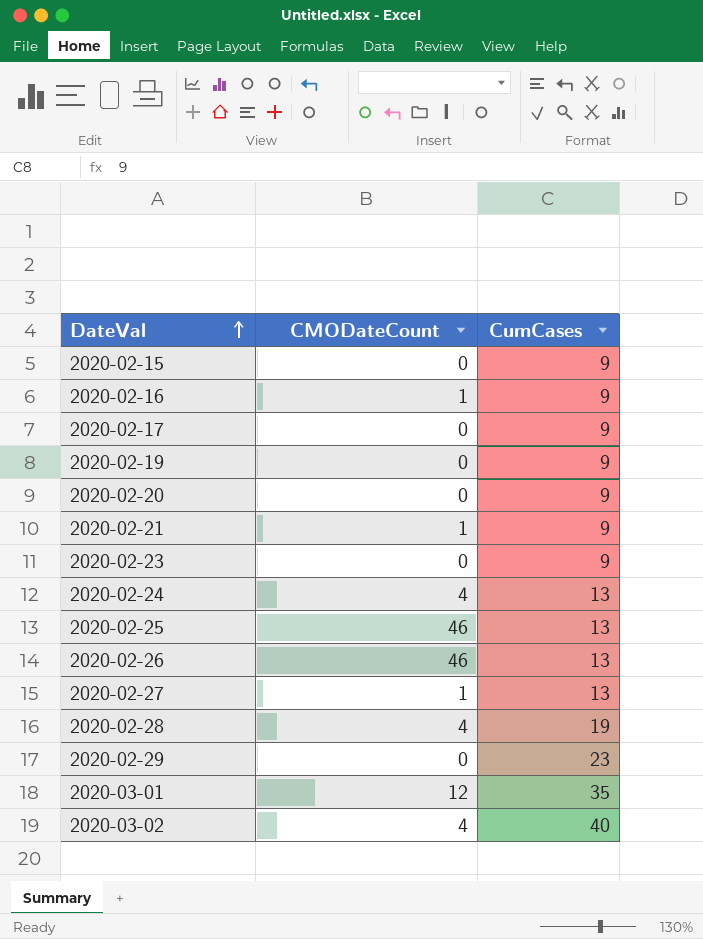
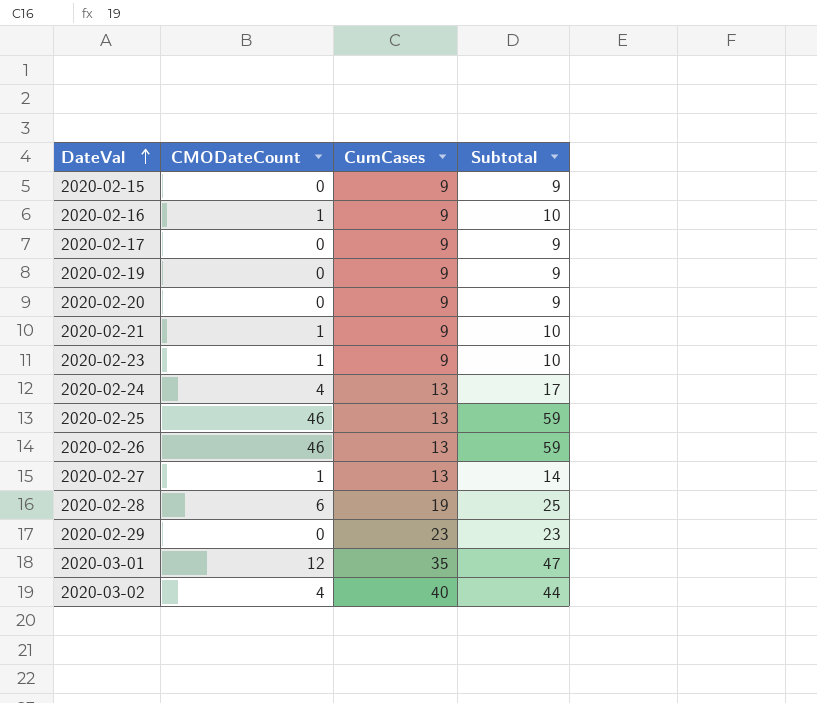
column Subtotal | formula: none -> [CMODateCount] + [CumCases]
2020-02-23 | CMODateCount: 0 -> 1
2020-02-28 | CMODateCount: 4 -> 6

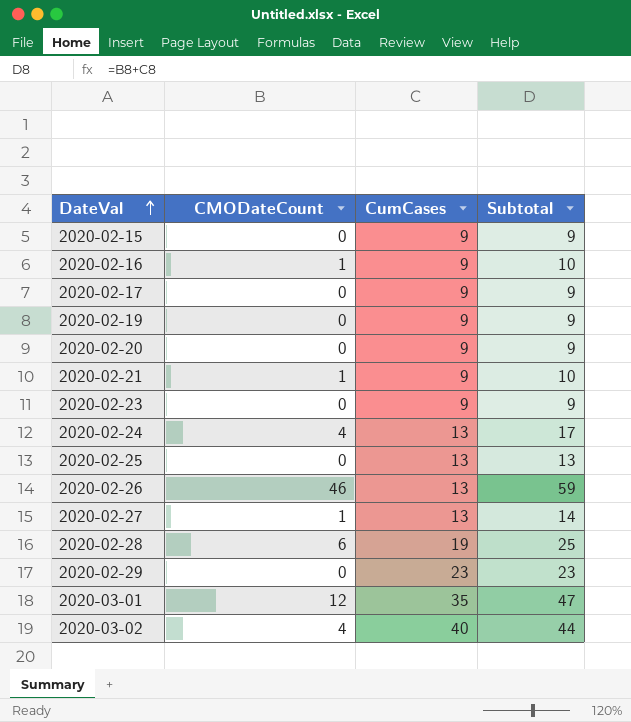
2020-02-23 | CMODateCount: 1 -> 0
2020-02-23 | Subtotal: 10 -> 9
2020-02-25 | CMODateCount: 46 -> 0
2020-02-25 | Subtotal: 59 -> 13

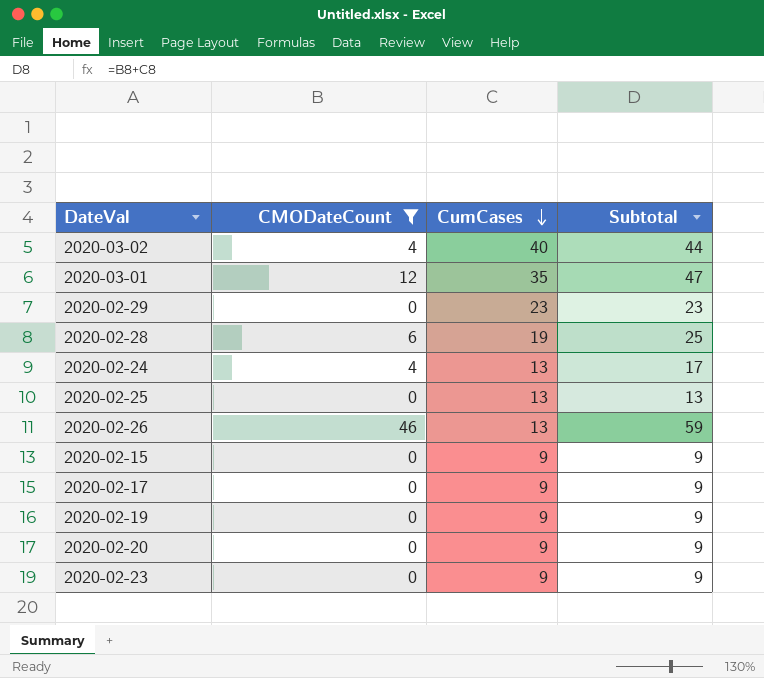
filter: none -> CMODateCount != 1
row order: DateVal ascending -> CumCases descending

